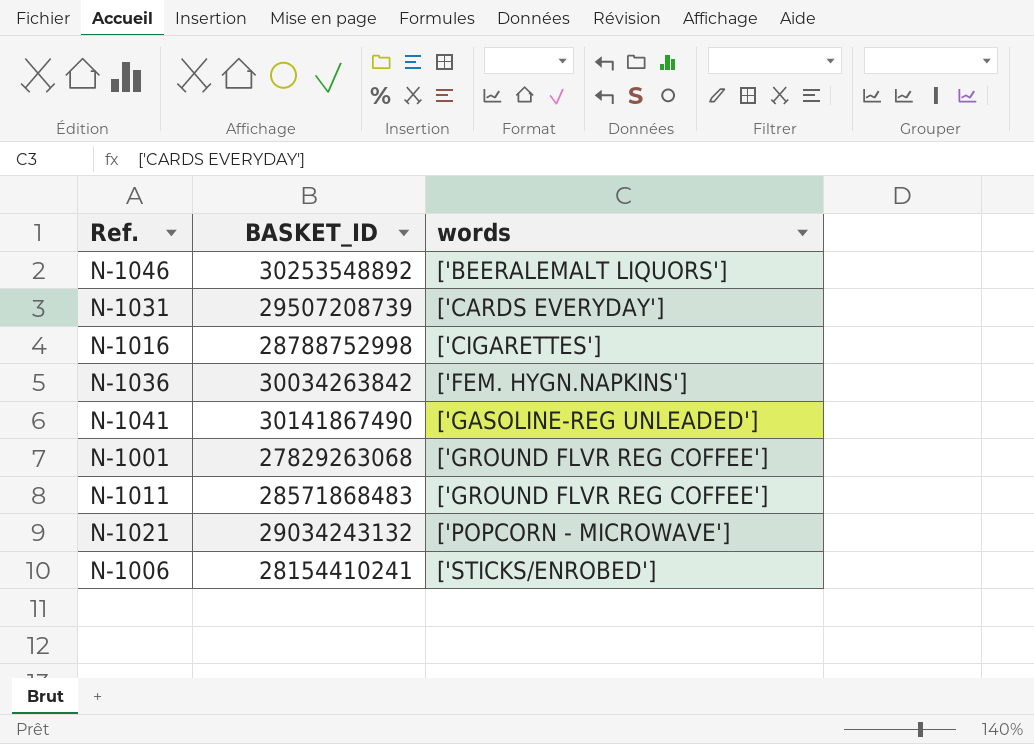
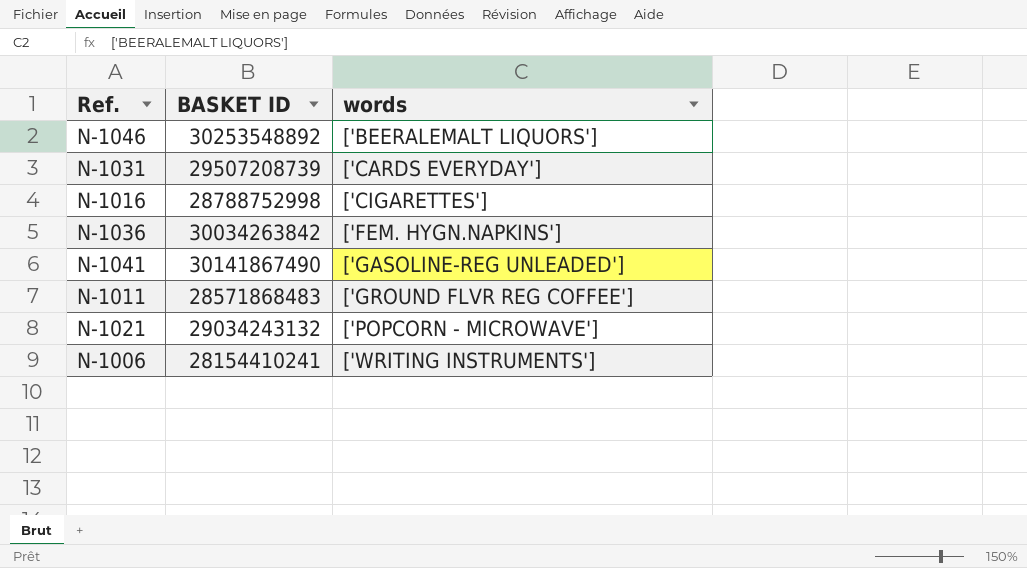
column name: BASKET_ID -> BASKET ID
row N-1001: 27829263068 | ['GROUND FLVR REG COFFEE'] -> none
N-1006 | words: ['STICKS/ENROBED'] -> ['WRITING INSTRUMENTS']

